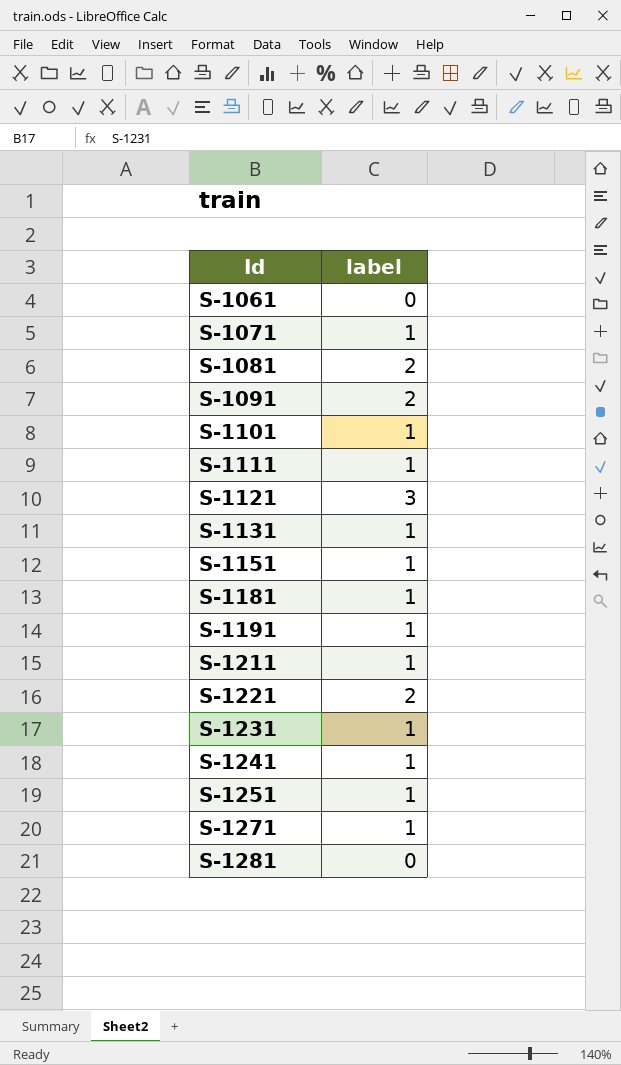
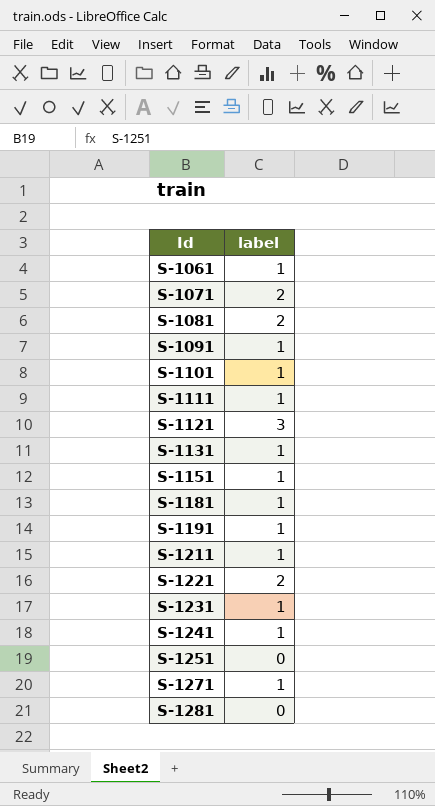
S-1061 | label: 0 -> 1
S-1071 | label: 1 -> 2
S-1091 | label: 2 -> 1
S-1251 | label: 1 -> 0

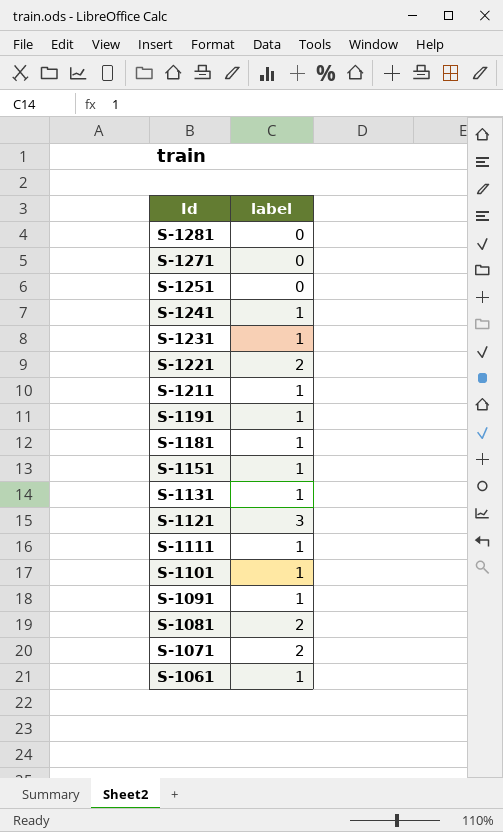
row order: Id ascending -> Id descending
S-1271 | label: 1 -> 0

